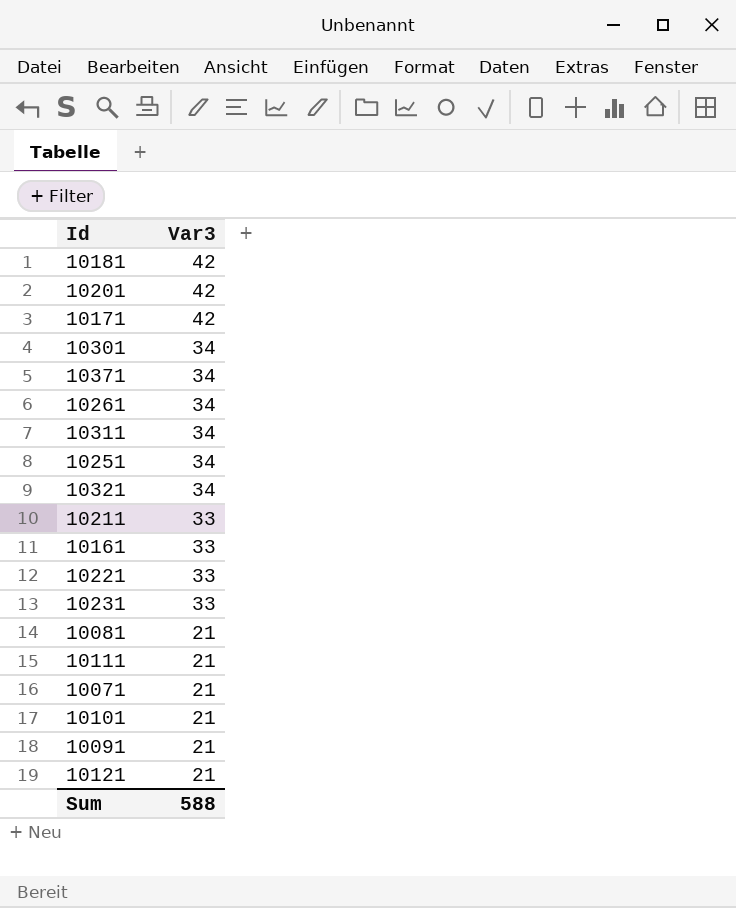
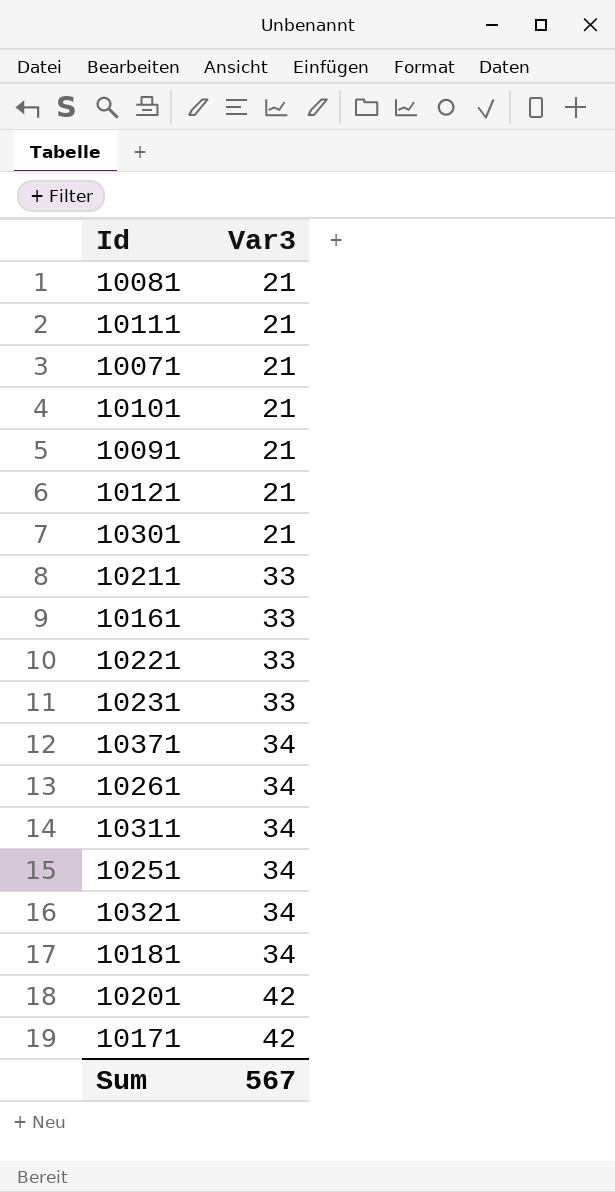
row order: Var3 descending -> Var3 ascending
10301 | Var3: 34 -> 21
10181 | Var3: 42 -> 34
Sum | Var3: 588 -> 567

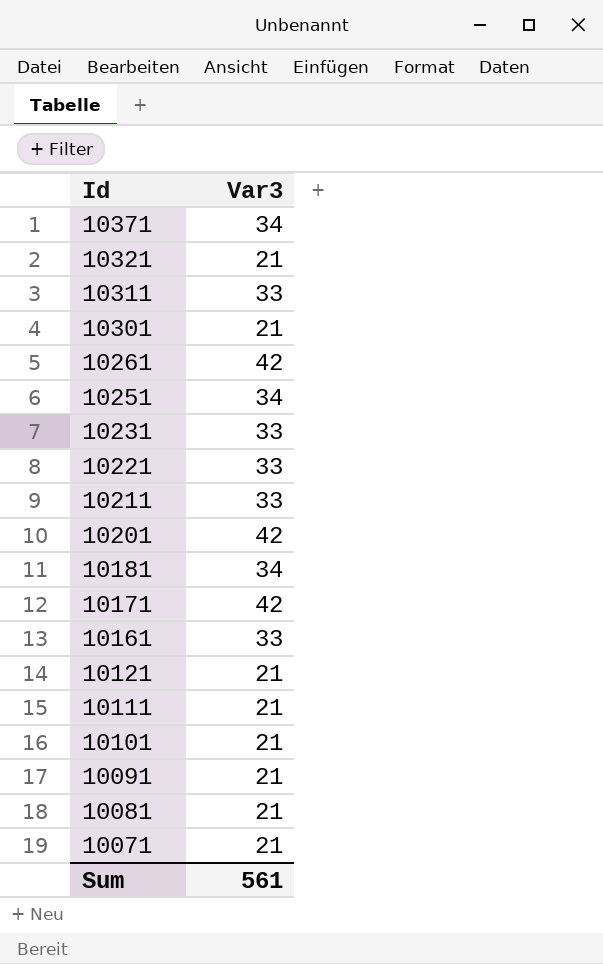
row order: Var3 ascending -> Id descending
10321 | Var3: 34 -> 21
10311 | Var3: 34 -> 33
10261 | Var3: 34 -> 42
Sum | Var3: 567 -> 561

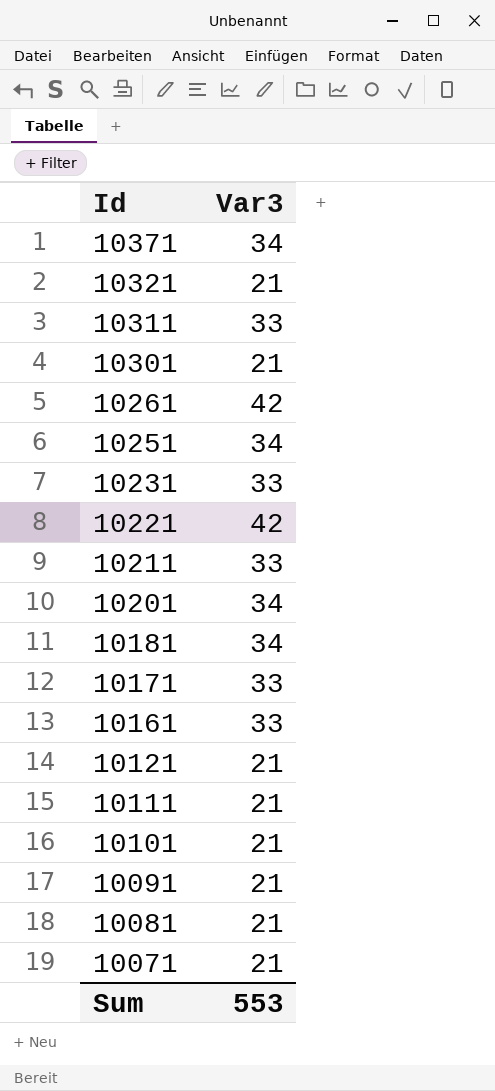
10221 | Var3: 33 -> 42
10201 | Var3: 42 -> 34
10171 | Var3: 42 -> 33
Sum | Var3: 561 -> 553

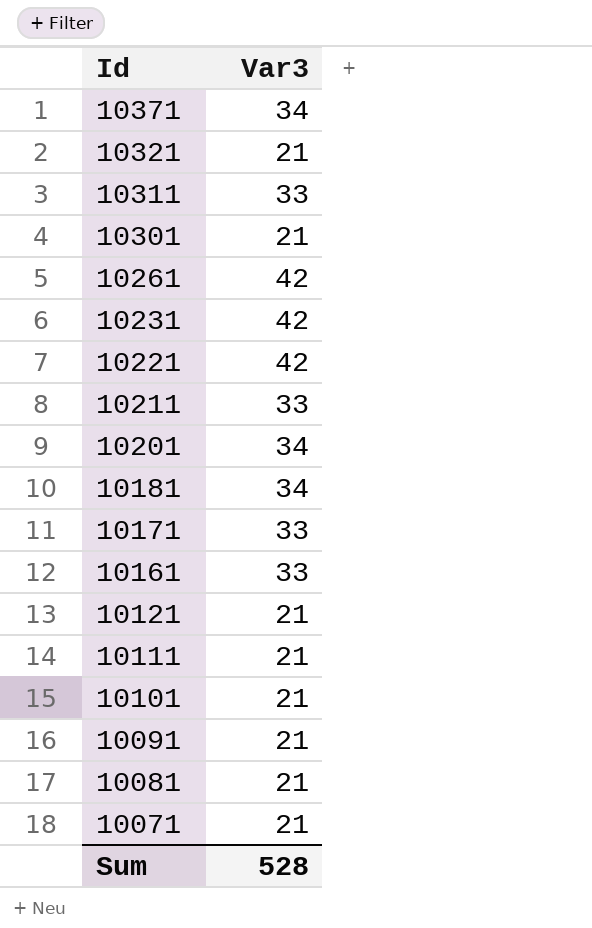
row 10251: 34 -> none
10231 | Var3: 33 -> 42
Sum | Var3: 553 -> 528

